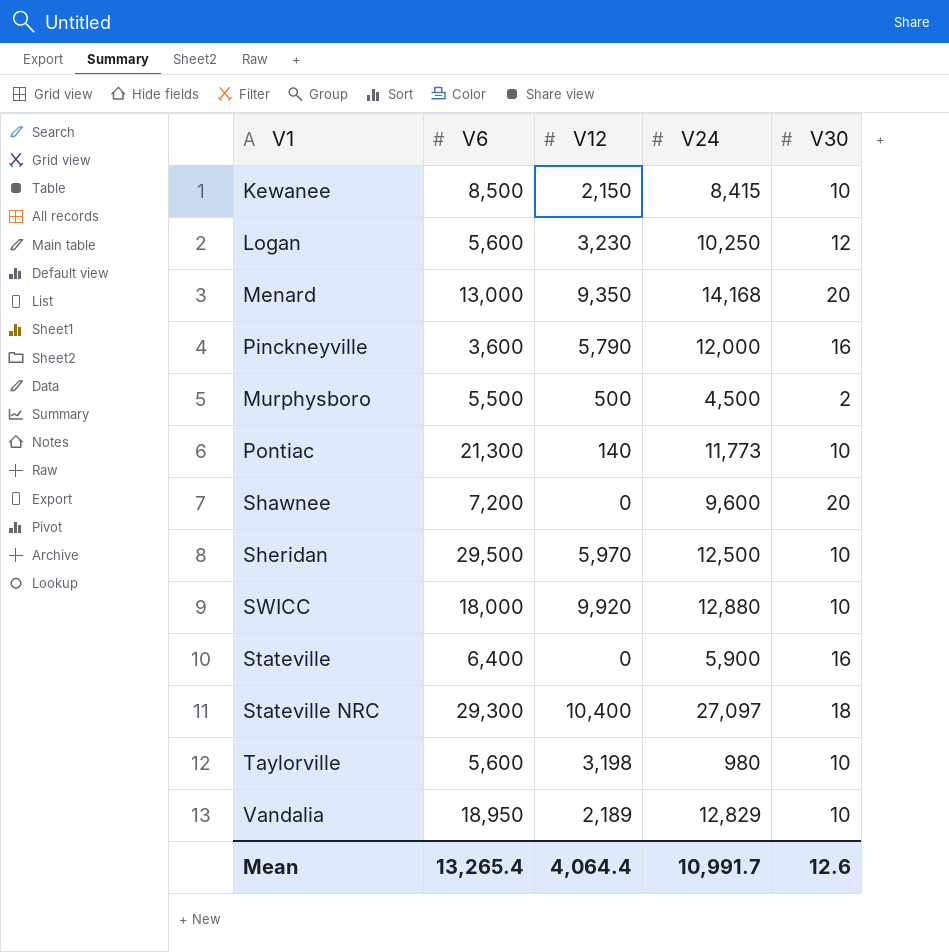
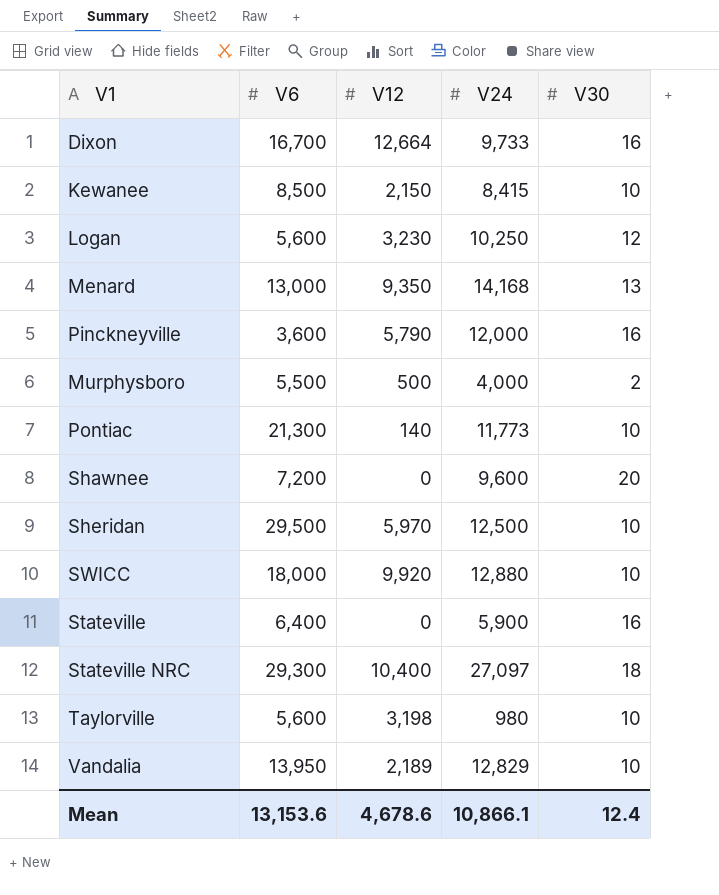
row Dixon: none -> 16,700 | 12,664 | 9,733 | 16
Menard | V30: 20 -> 13
Murphysboro | V24: 4,500 -> 4,000
Vandalia | V6: 18,950 -> 13,950
Mean | V6: 13,265.4 -> 13,153.6
Mean | V12: 4,064.4 -> 4,678.6
Mean | V24: 10,991.7 -> 10,866.1
Mean | V30: 12.6 -> 12.4

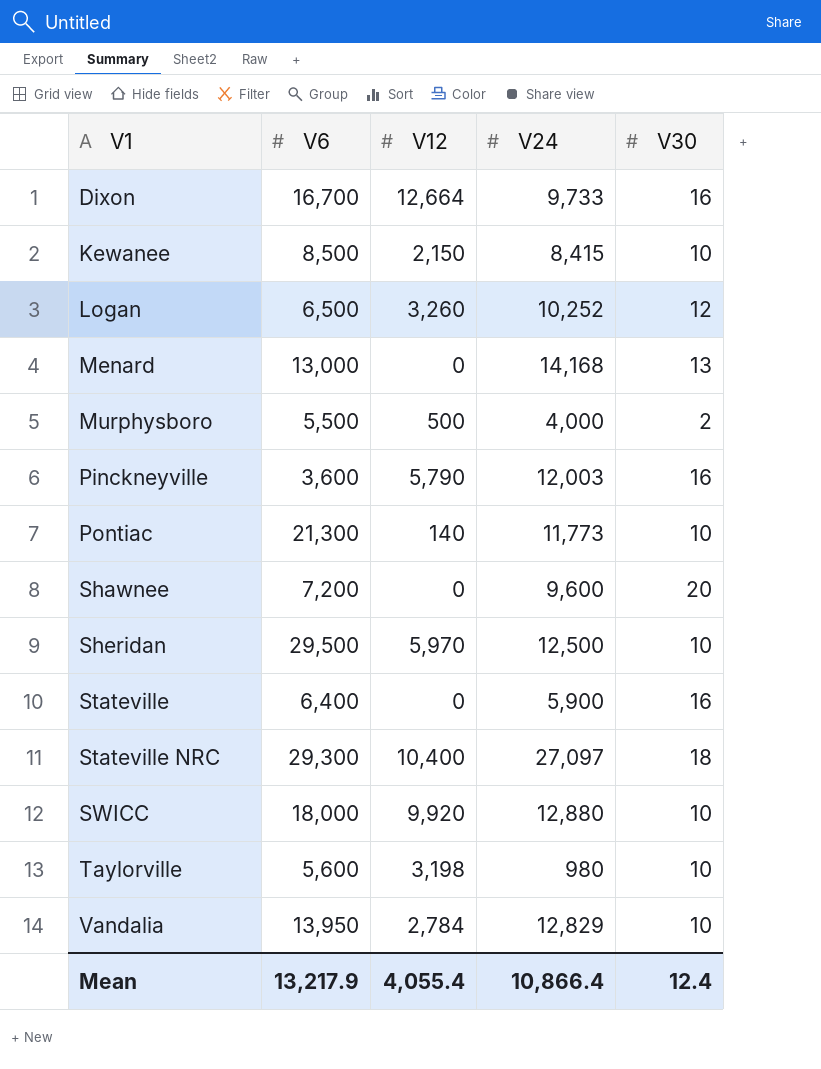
row order: none -> V1 ascending
Logan | V6: 5,600 -> 6,500
Logan | V12: 3,230 -> 3,260
Logan | V24: 10,250 -> 10,252
Menard | V12: 9,350 -> 0
Pinckneyville | V24: 12,000 -> 12,003
Vandalia | V12: 2,189 -> 2,784
Mean | V6: 13,153.6 -> 13,217.9
Mean | V12: 4,678.6 -> 4,055.4
Mean | V24: 10,866.1 -> 10,866.4

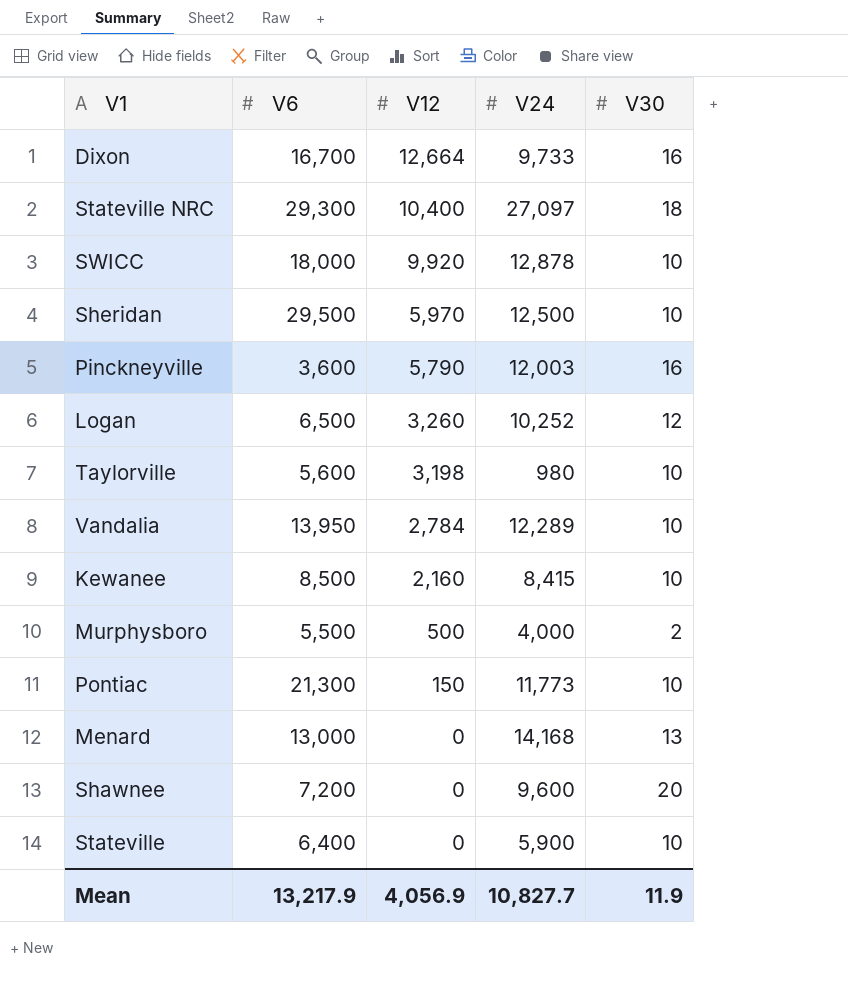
row order: V1 ascending -> V12 descending
SWICC | V24: 12,880 -> 12,878
Vandalia | V24: 12,829 -> 12,289
Kewanee | V12: 2,150 -> 2,160
Pontiac | V12: 140 -> 150
Stateville | V30: 16 -> 10
Mean | V12: 4,055.4 -> 4,056.9
Mean | V24: 10,866.4 -> 10,827.7
Mean | V30: 12.4 -> 11.9

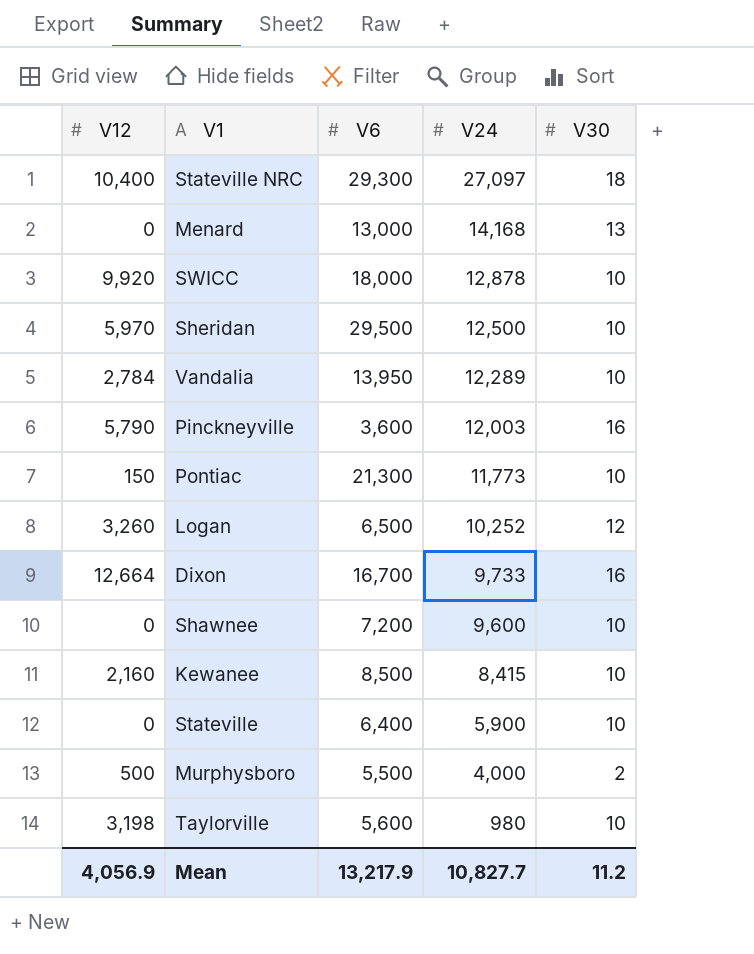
row order: V12 descending -> V24 descending
column V12 | position: 3 -> 1
Shawnee | V30: 20 -> 10
Mean | V30: 11.9 -> 11.2

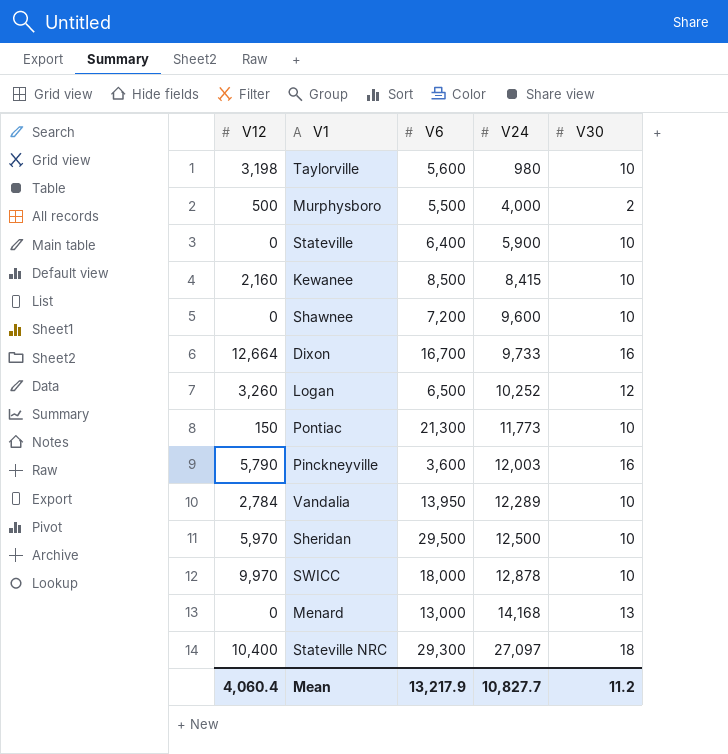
row order: V24 descending -> V24 ascending
SWICC | V12: 9,920 -> 9,970
Mean | V12: 4,056.9 -> 4,060.4

